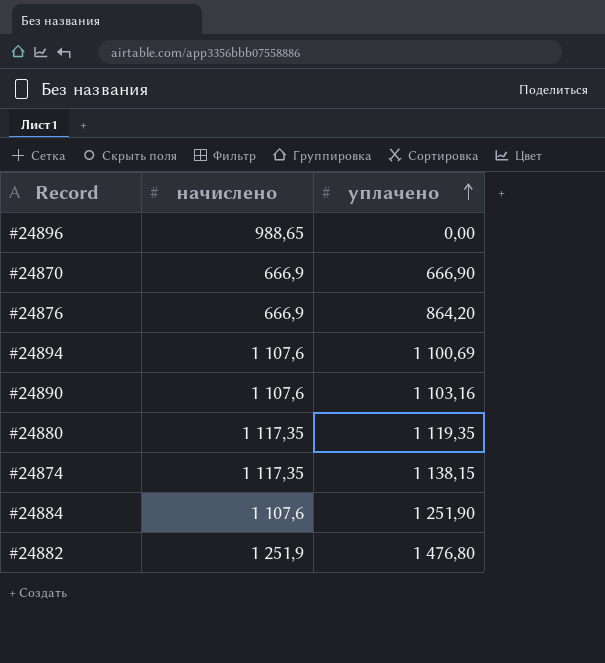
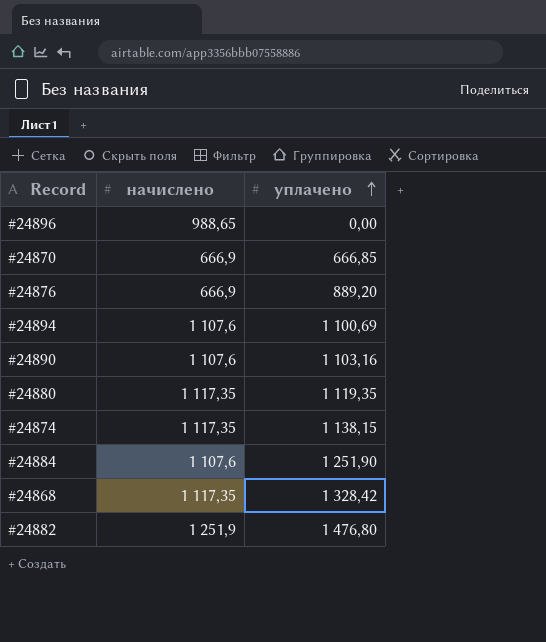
#24870 | уплачено: 666,90 -> 666,85
#24876 | уплачено: 864,20 -> 889,20
row #24868: none -> 1 117,35 | 1 328,42

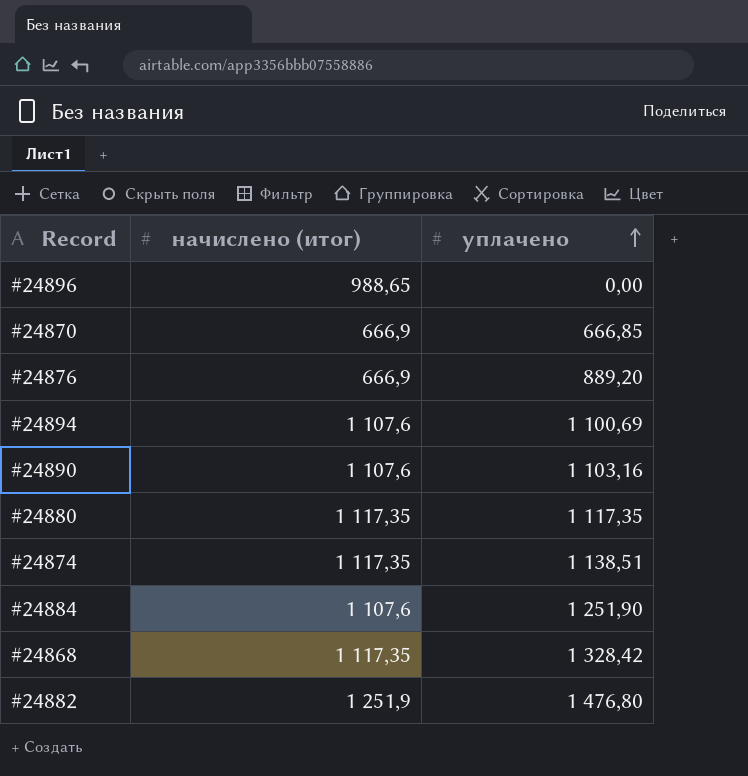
column name: начислено -> начислено (итог)
#24880 | уплачено: 1 119,35 -> 1 117,35
#24874 | уплачено: 1 138,15 -> 1 138,51

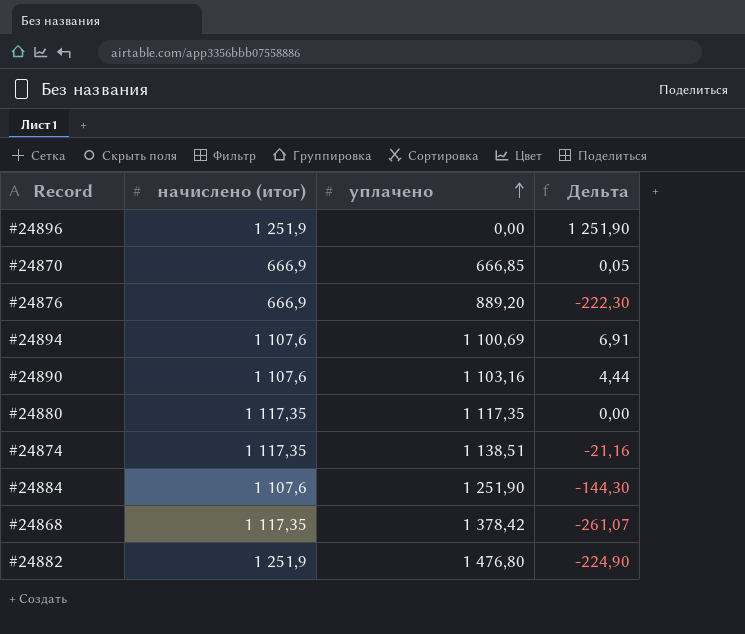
column Дельта | formula: none -> [начислено (итог)] - [уплачено]
#24896 | начислено (итог): 988,65 -> 1 251,9
#24868 | уплачено: 1 328,42 -> 1 378,42

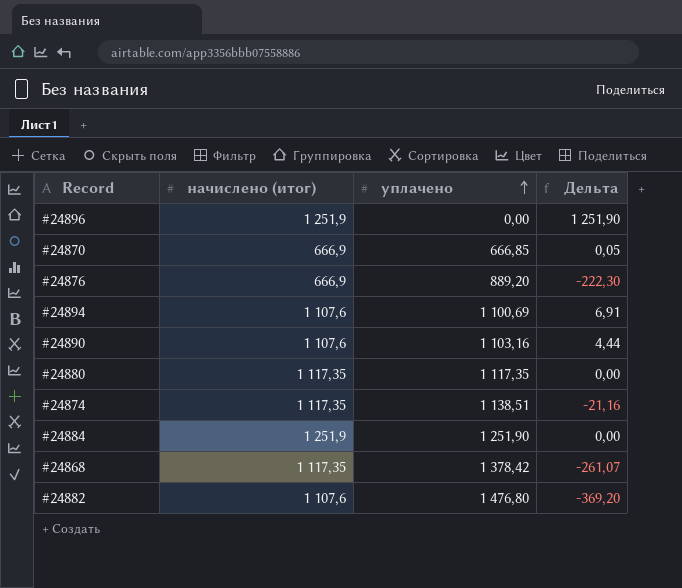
#24884 | начислено (итог): 1 107,6 -> 1 251,9
#24884 | Дельта: -144,30 -> 0,00
#24882 | начислено (итог): 1 251,9 -> 1 107,6
#24882 | Дельта: -224,90 -> -369,20

